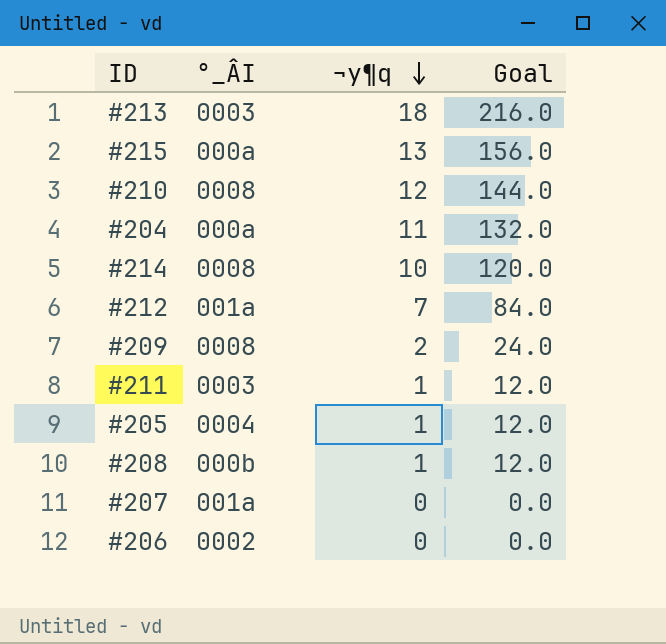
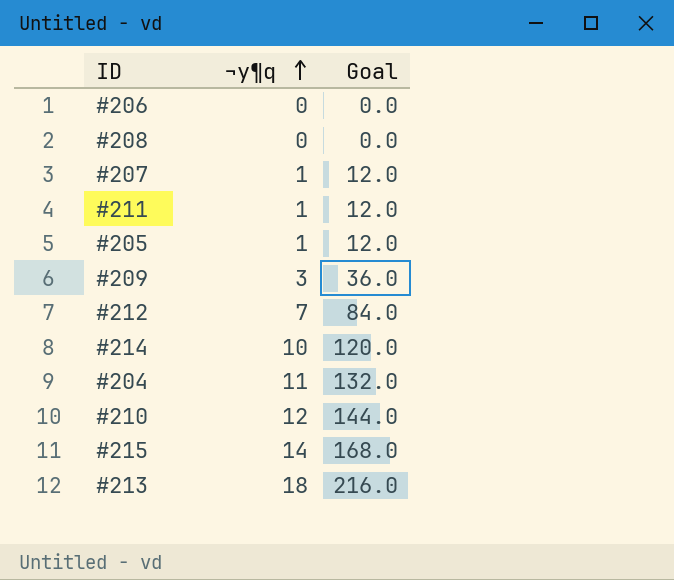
row order: ¬y¶q descending -> ¬y¶q ascending
column °_ÂI | position: 2 -> none
#208 | ¬y¶q: 1 -> 0
#208 | Goal: 12.0 -> 0.0
#207 | ¬y¶q: 0 -> 1
#207 | Goal: 0.0 -> 12.0
#209 | ¬y¶q: 2 -> 3
#209 | Goal: 24.0 -> 36.0
#215 | ¬y¶q: 13 -> 14
#215 | Goal: 156.0 -> 168.0

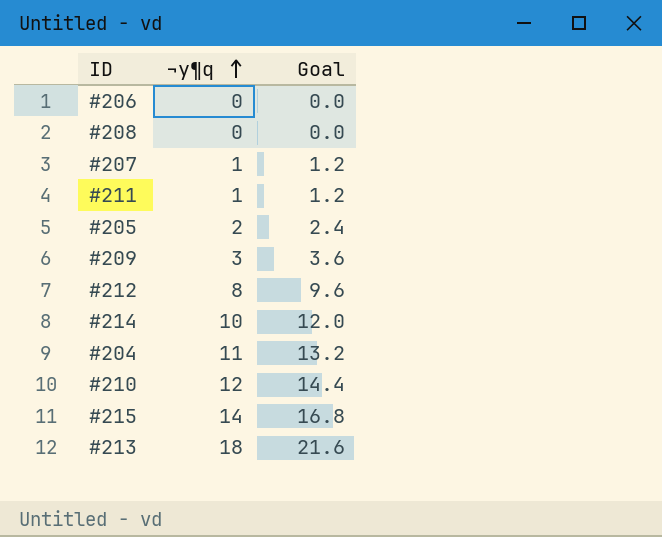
column Goal | formula: [¬y¶q] * 12 -> [¬y¶q] * 1.2
#205 | ¬y¶q: 1 -> 2
#212 | ¬y¶q: 7 -> 8

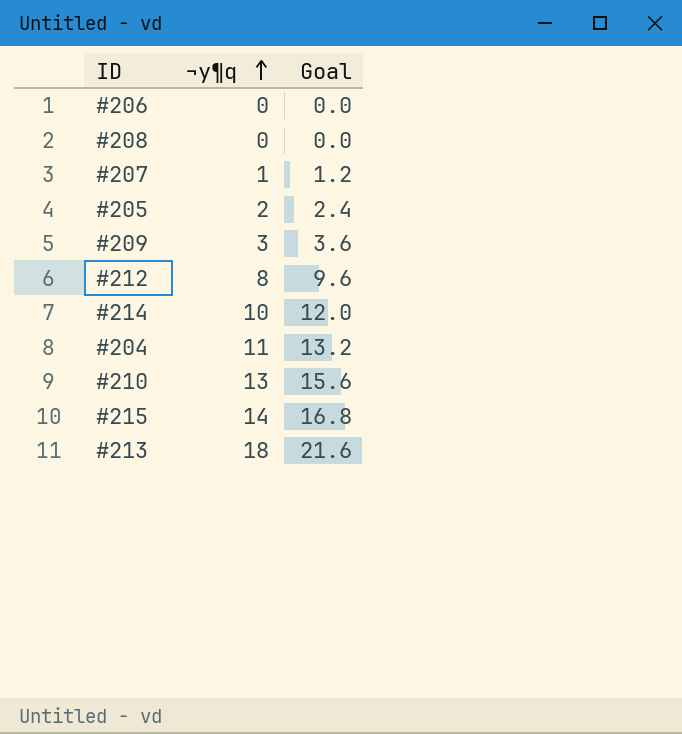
row #211: 1 | 1.2 -> none
#210 | ¬y¶q: 12 -> 13
#210 | Goal: 14.4 -> 15.6

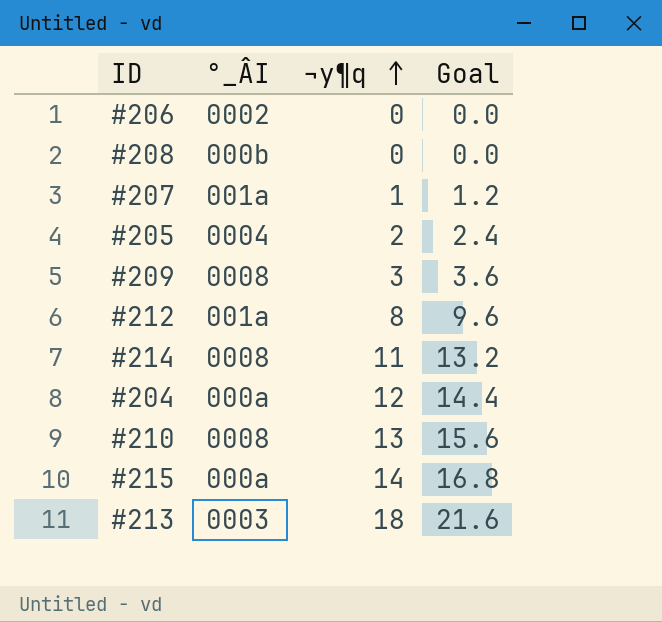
column °_ÂI | position: none -> 2
#214 | ¬y¶q: 10 -> 11
#214 | Goal: 12.0 -> 13.2
#204 | ¬y¶q: 11 -> 12
#204 | Goal: 13.2 -> 14.4

